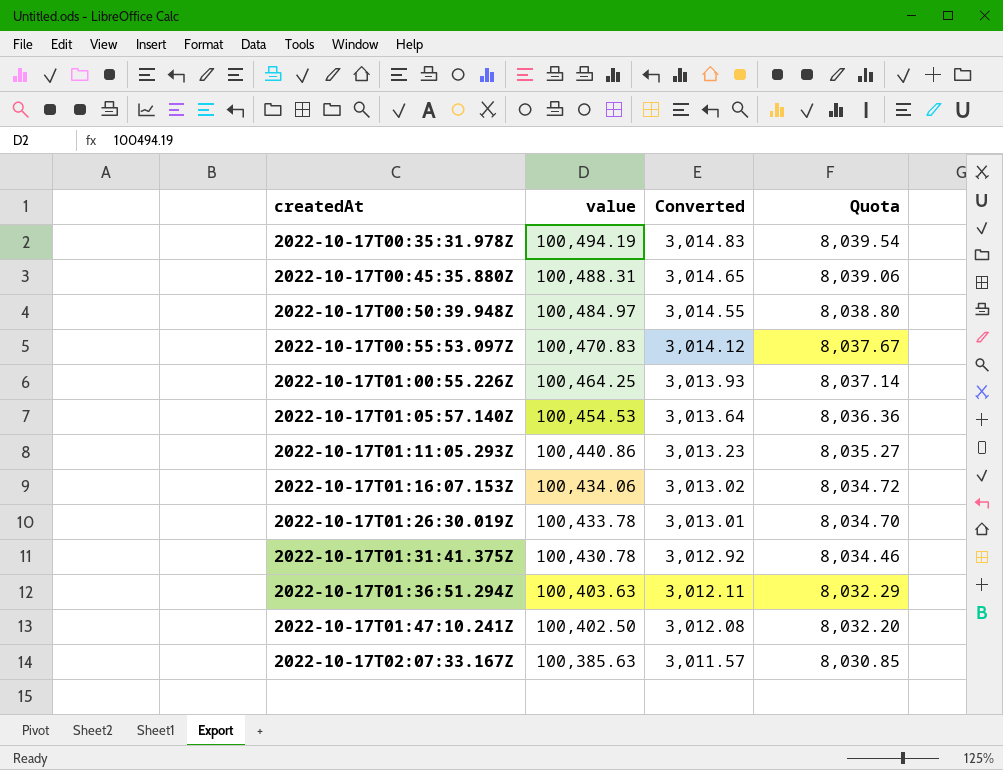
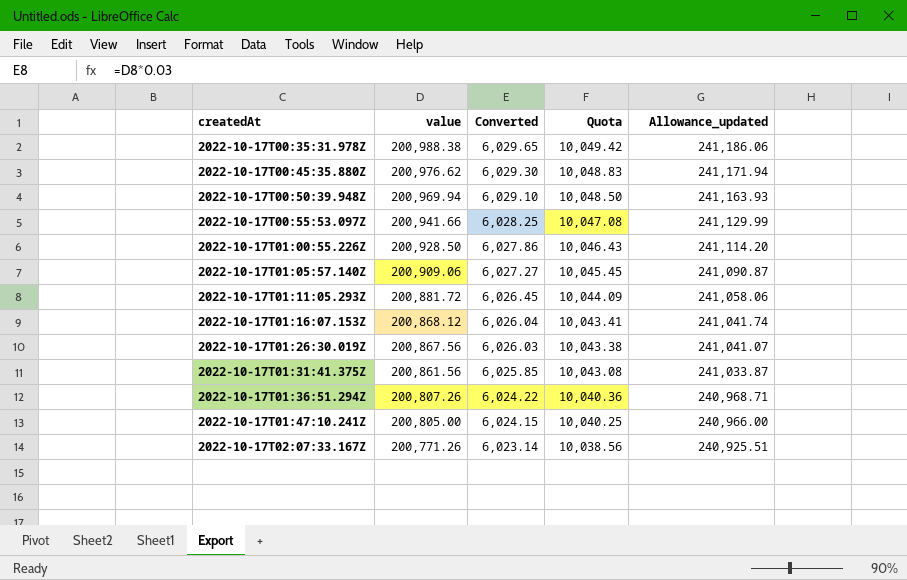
column Quota | formula: [value] * 0.08 -> [value] * 0.05
column Allowance_updated | formula: none -> [value] * 1.2
2022-10-17T00:35:31.978Z | value: 100,494.19 -> 200,988.38
2022-10-17T00:35:31.978Z | Converted: 3,014.83 -> 6,029.65
2022-10-17T00:45:35.880Z | value: 100,488.31 -> 200,976.62
2022-10-17T00:45:35.880Z | Converted: 3,014.65 -> 6,029.30
2022-10-17T00:50:39.948Z | value: 100,484.97 -> 200,969.94
2022-10-17T00:50:39.948Z | Converted: 3,014.55 -> 6,029.10
2022-10-17T00:55:53.097Z | value: 100,470.83 -> 200,941.66
2022-10-17T00:55:53.097Z | Converted: 3,014.12 -> 6,028.25
2022-10-17T01:00:55.226Z | value: 100,464.25 -> 200,928.50
2022-10-17T01:00:55.226Z | Converted: 3,013.93 -> 6,027.86
2022-10-17T01:05:57.140Z | value: 100,454.53 -> 200,909.06
2022-10-17T01:05:57.140Z | Converted: 3,013.64 -> 6,027.27
2022-10-17T01:11:05.293Z | value: 100,440.86 -> 200,881.72
2022-10-17T01:11:05.293Z | Converted: 3,013.23 -> 6,026.45
2022-10-17T01:16:07.153Z | value: 100,434.06 -> 200,868.12
2022-10-17T01:16:07.153Z | Converted: 3,013.02 -> 6,026.04
2022-10-17T01:26:30.019Z | value: 100,433.78 -> 200,867.56
2022-10-17T01:26:30.019Z | Converted: 3,013.01 -> 6,026.03
2022-10-17T01:31:41.375Z | value: 100,430.78 -> 200,861.56
2022-10-17T01:31:41.375Z | Converted: 3,012.92 -> 6,025.85
2022-10-17T01:36:51.294Z | value: 100,403.63 -> 200,807.26
2022-10-17T01:36:51.294Z | Converted: 3,012.11 -> 6,024.22
2022-10-17T01:47:10.241Z | value: 100,402.50 -> 200,805.00
2022-10-17T01:47:10.241Z | Converted: 3,012.08 -> 6,024.15
2022-10-17T02:07:33.167Z | value: 100,385.63 -> 200,771.26
2022-10-17T02:07:33.167Z | Converted: 3,011.57 -> 6,023.14

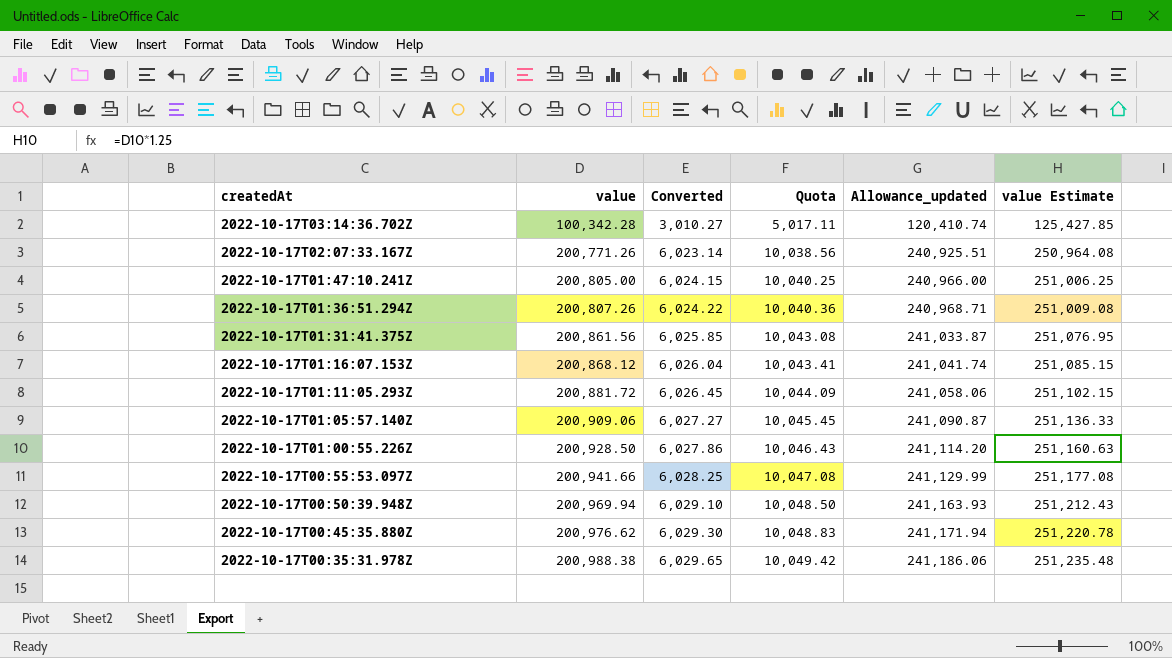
row order: createdAt ascending -> createdAt descending
column value Estimate | formula: none -> [value] * 1.25
row 2022-10-17T01:26:30.019Z: 200,867.56 | 6,026.03 | 10,043.38 | 241,041.07 -> none
row 2022-10-17T03:14:36.702Z: none -> 100,342.28 | 3,010.27 | 5,017.11 | 120,410.74 | 125,427.85

